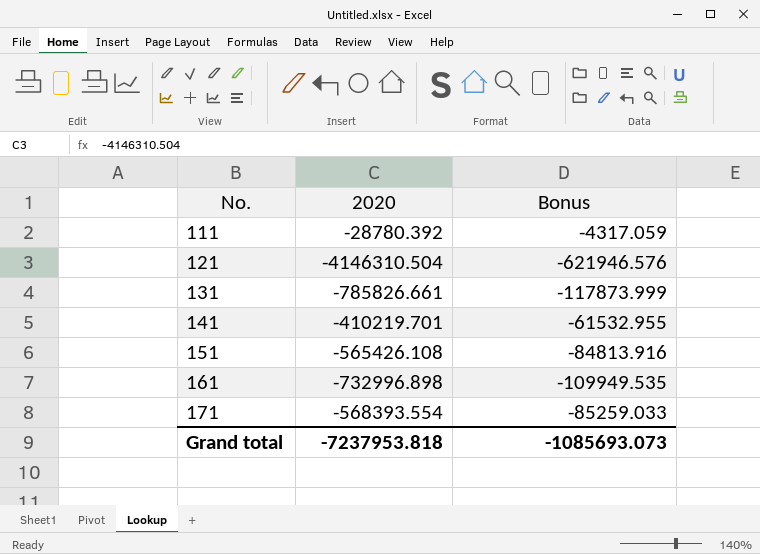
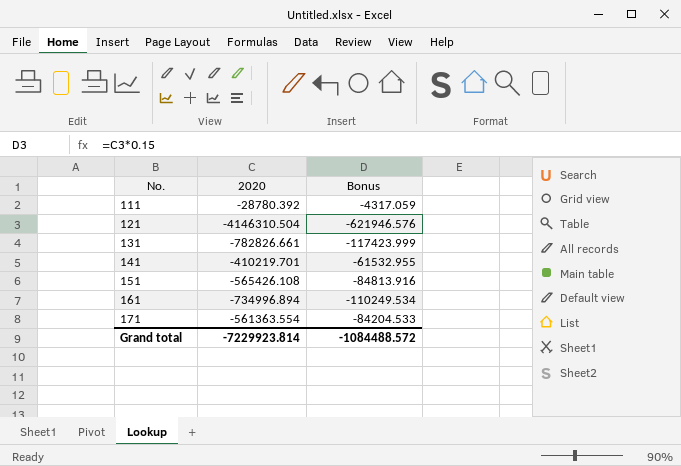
131 | 2020: -785826.661 -> -782826.661
131 | Bonus: -117873.999 -> -117423.999
161 | 2020: -732996.898 -> -734996.894
161 | Bonus: -109949.535 -> -110249.534
171 | 2020: -568393.554 -> -561363.554
171 | Bonus: -85259.033 -> -84204.533
Grand total | 2020: -7237953.818 -> -7229923.814
Grand total | Bonus: -1085693.073 -> -1084488.572

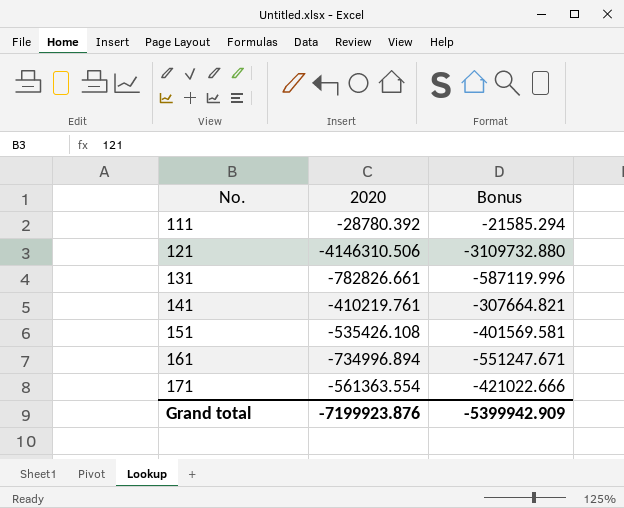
column Bonus | formula: [2020] * 0.15 -> [2020] * 0.75
121 | 2020: -4146310.504 -> -4146310.506
141 | 2020: -410219.701 -> -410219.761
151 | 2020: -565426.108 -> -535426.108
Grand total | 2020: -7229923.814 -> -7199923.876
Grand total | Bonus: -1084488.572 -> -5399942.909

